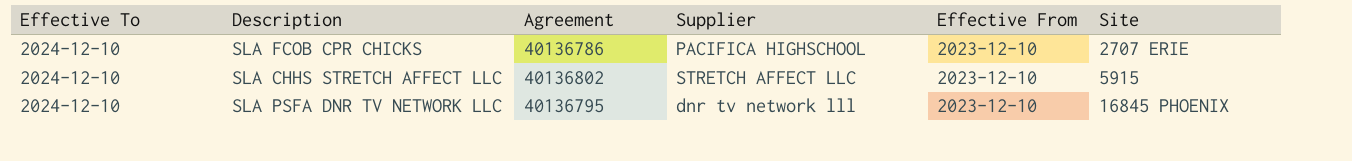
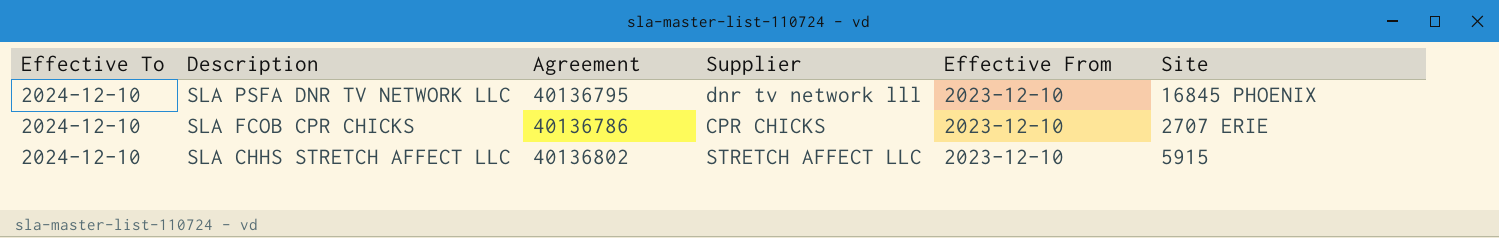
row order: Site ascending -> Description descending
SLA FCOB CPR CHICKS | Supplier: PACIFICA HIGHSCHOOL -> CPR CHICKS

